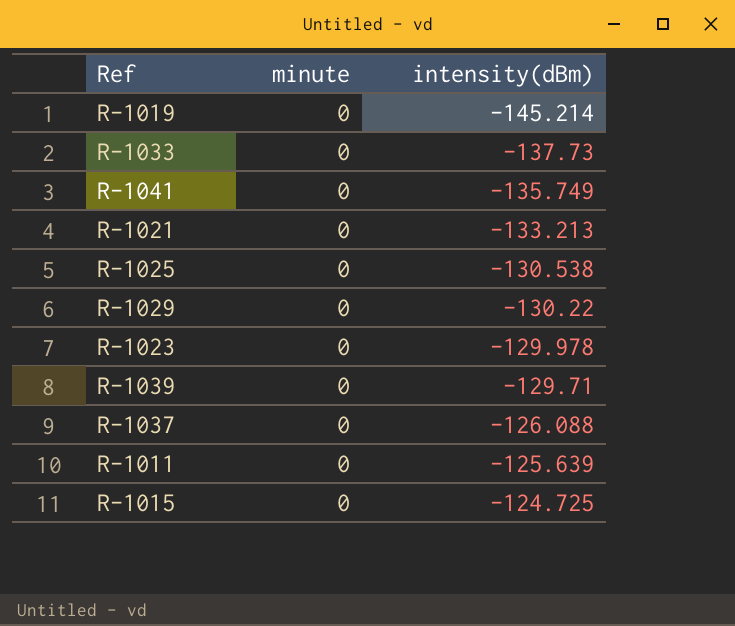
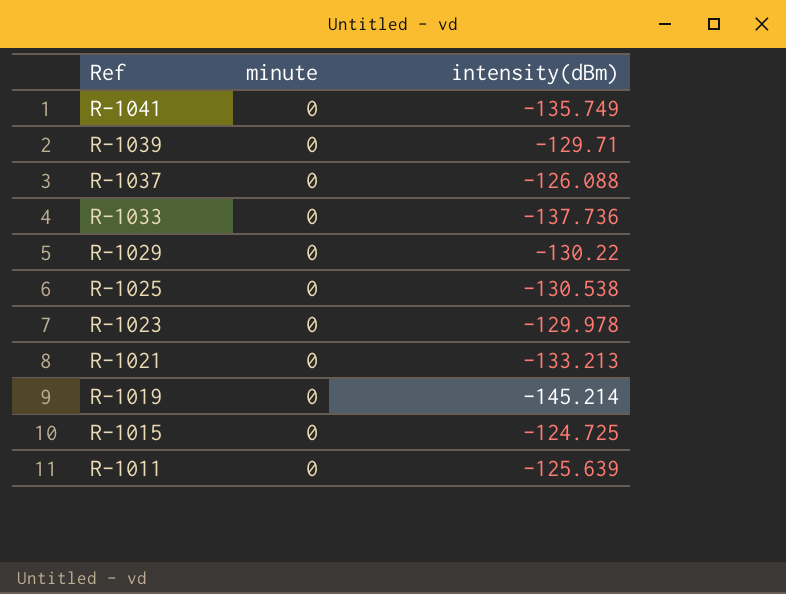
row order: intensity(dBm) ascending -> Ref descending
R-1033 | intensity(dBm): -137.73 -> -137.736

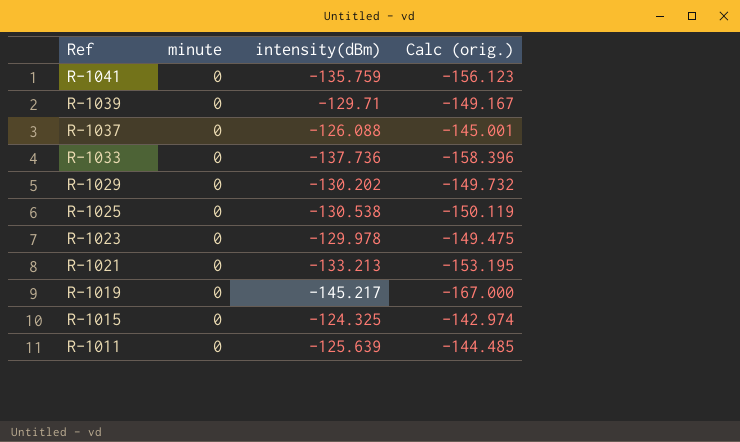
column Calc (orig.) | formula: none -> [intensity(dBm)] * 1.15
R-1041 | intensity(dBm): -135.749 -> -135.759
R-1029 | intensity(dBm): -130.22 -> -130.202
R-1019 | intensity(dBm): -145.214 -> -145.217
R-1015 | intensity(dBm): -124.725 -> -124.325

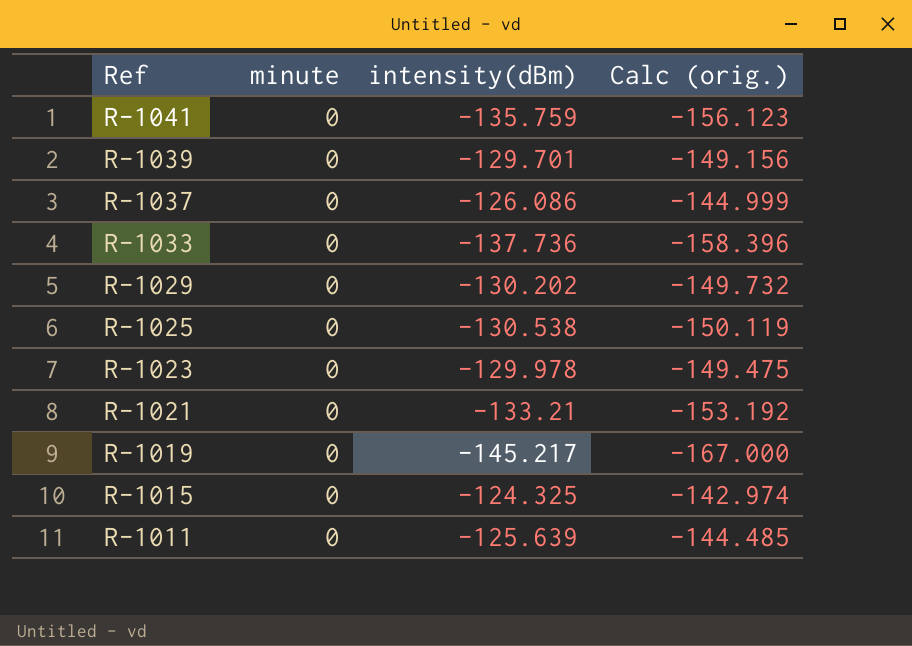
R-1039 | intensity(dBm): -129.71 -> -129.701
R-1039 | Calc (orig.): -149.167 -> -149.156
R-1037 | intensity(dBm): -126.088 -> -126.086
R-1037 | Calc (orig.): -145.001 -> -144.999
R-1021 | intensity(dBm): -133.213 -> -133.21
R-1021 | Calc (orig.): -153.195 -> -153.192

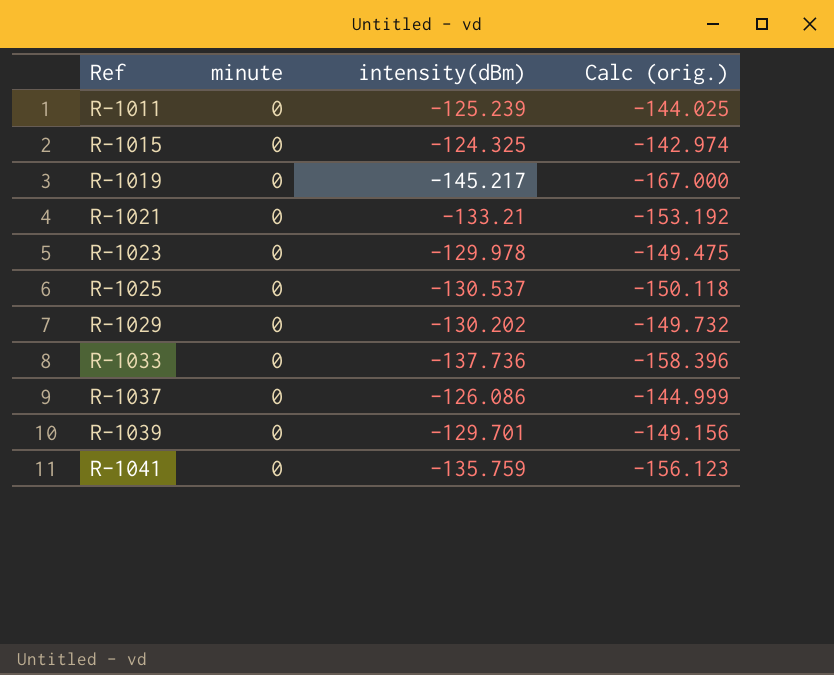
row order: Ref descending -> Ref ascending
R-1011 | intensity(dBm): -125.639 -> -125.239
R-1011 | Calc (orig.): -144.485 -> -144.025
R-1025 | intensity(dBm): -130.538 -> -130.537
R-1025 | Calc (orig.): -150.119 -> -150.118

